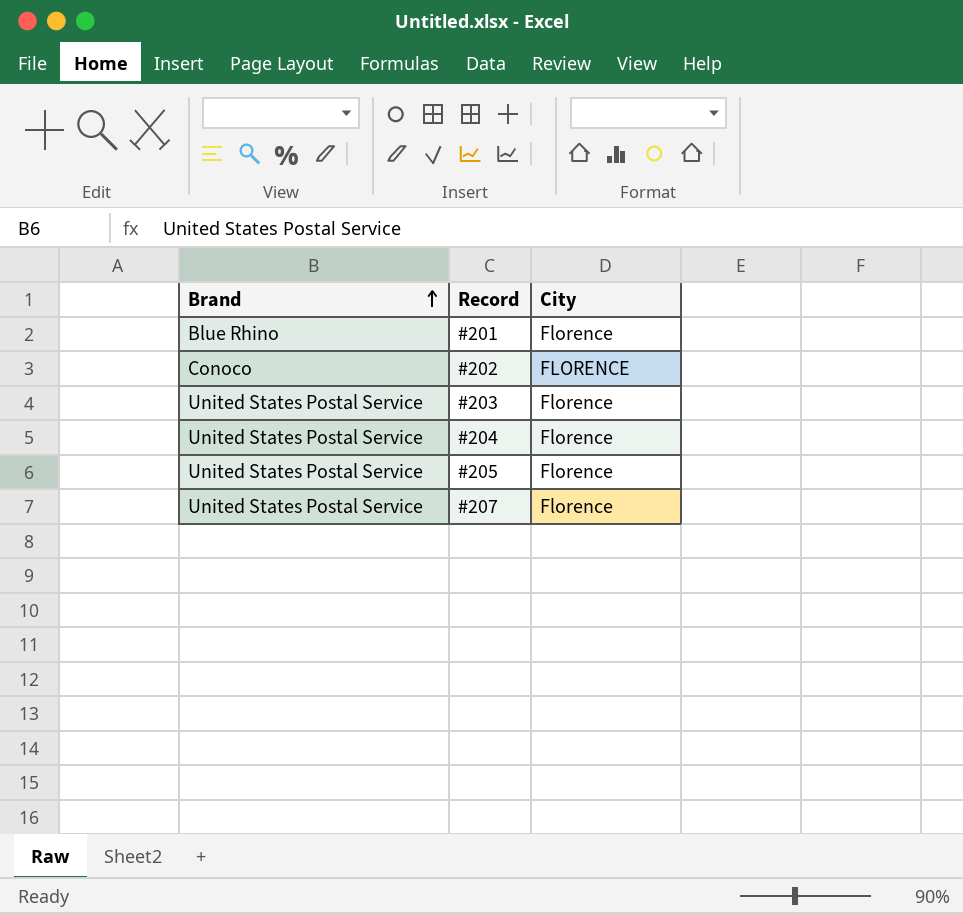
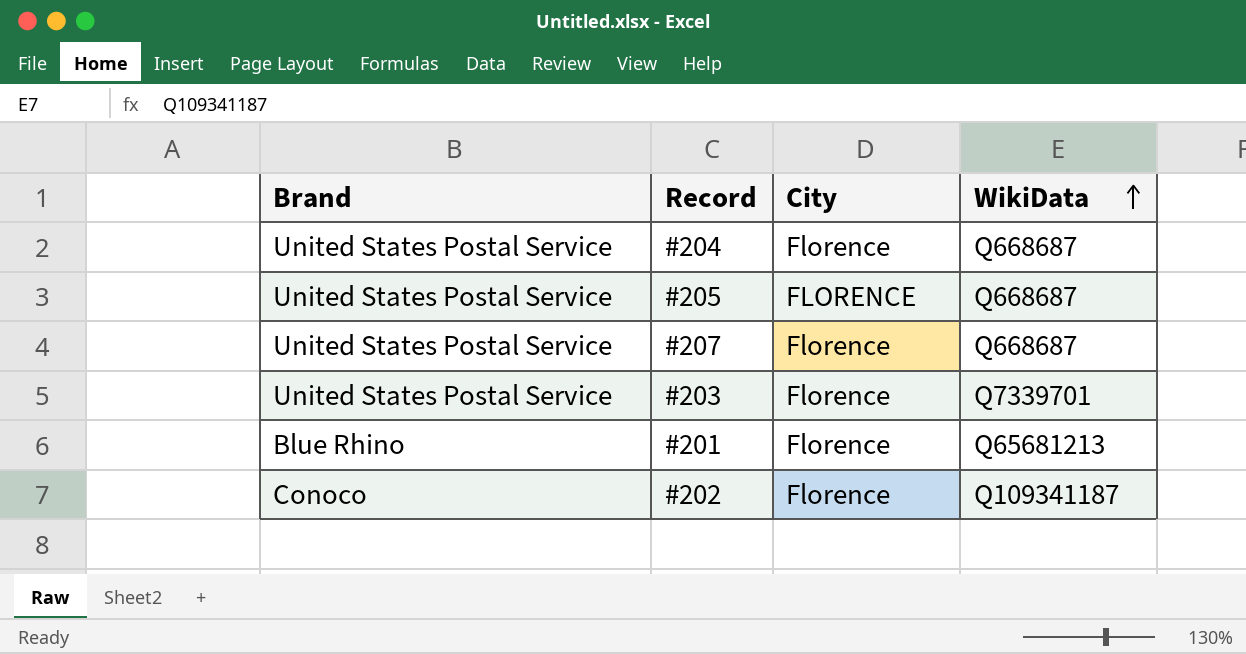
row order: Brand ascending -> WikiData ascending
column WikiData | position: none -> 4
#205 | City: Florence -> FLORENCE
#202 | City: FLORENCE -> Florence

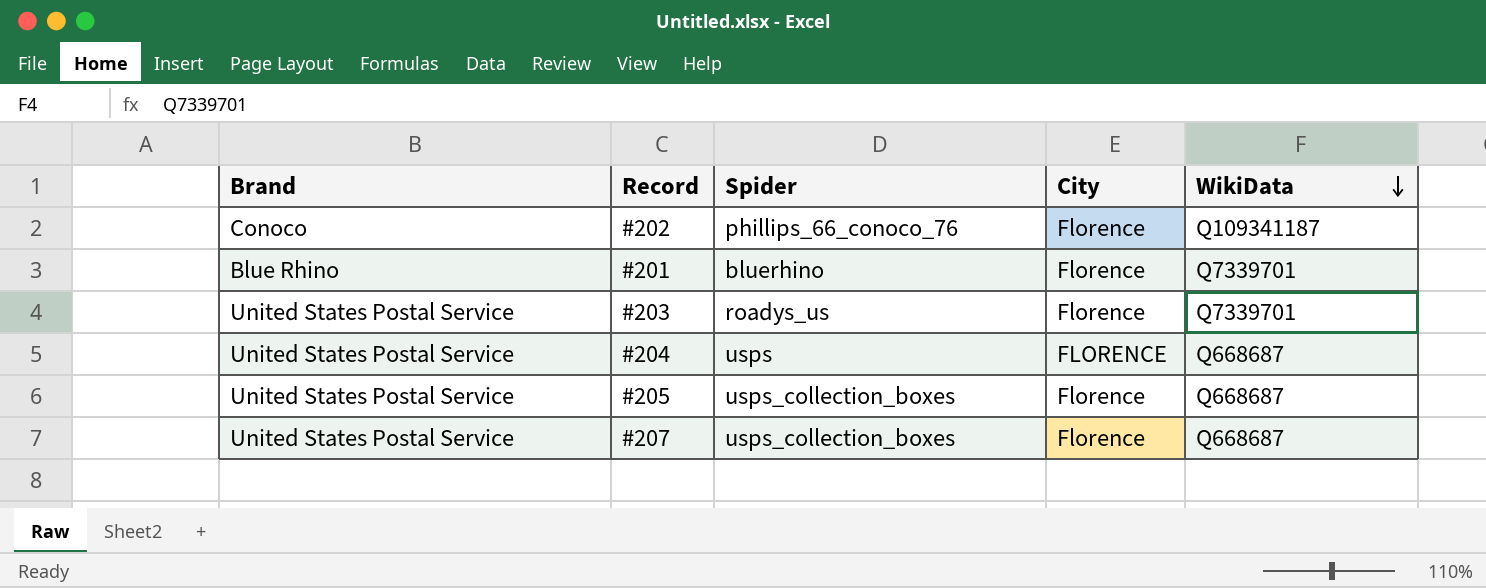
row order: WikiData ascending -> WikiData descending
column Spider | position: none -> 3
#201 | WikiData: Q65681213 -> Q7339701
#204 | City: Florence -> FLORENCE
#205 | City: FLORENCE -> Florence

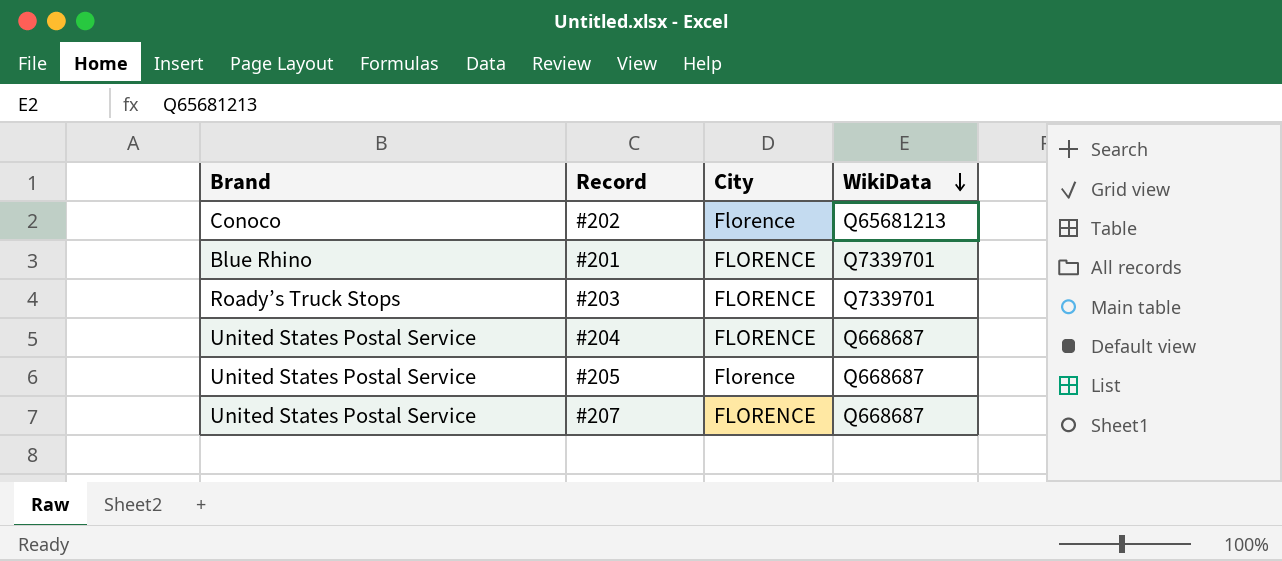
column Spider | position: 3 -> none
#202 | WikiData: Q109341187 -> Q65681213
#201 | City: Florence -> FLORENCE
#203 | Brand: United States Postal Service -> Roady’s Truck Stops
#203 | City: Florence -> FLORENCE
#207 | City: Florence -> FLORENCE

